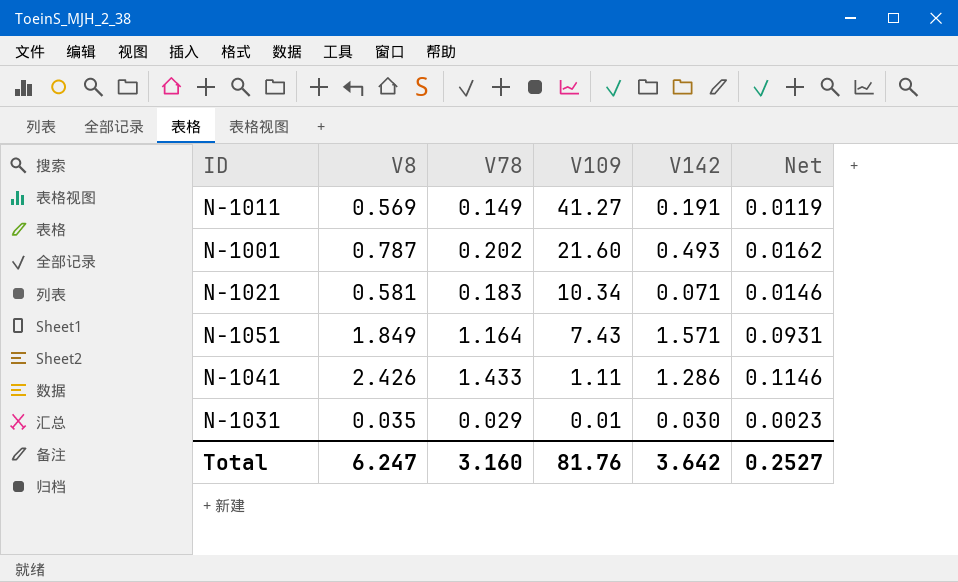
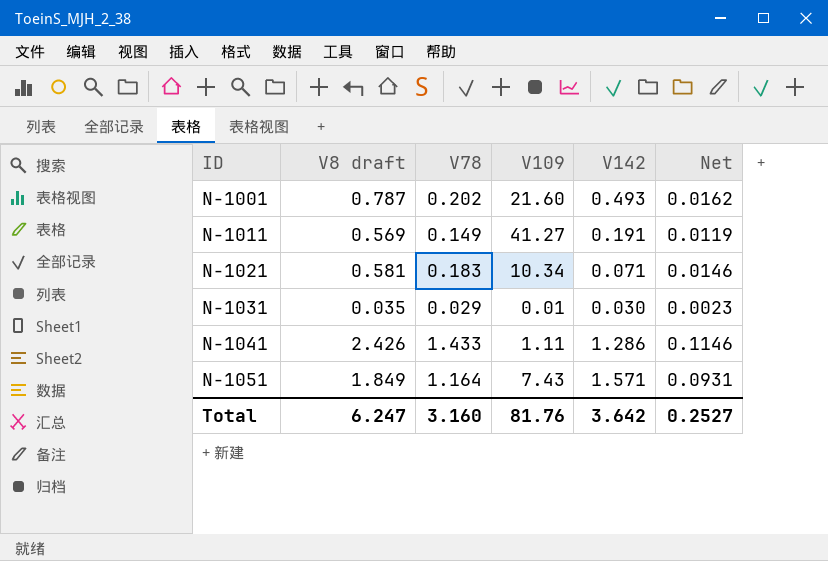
row order: V109 descending -> ID ascending
column name: V8 -> V8 draft

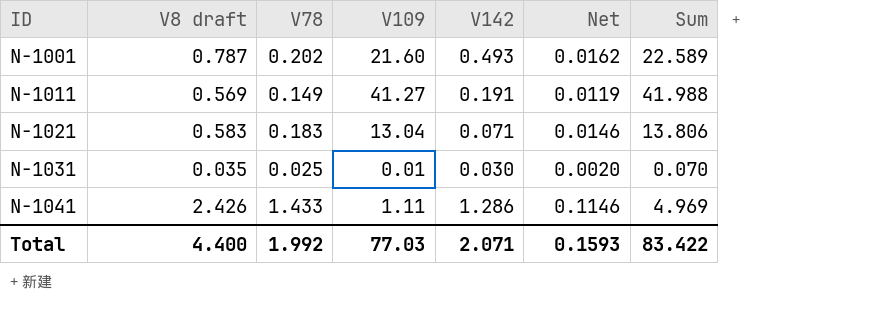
column Sum | formula: none -> [V8 draft] + [V78] + [V109]
row N-1051: 1.849 | 1.164 | 7.43 | 1.571 | 0.0931 -> none
N-1021 | V8 draft: 0.581 -> 0.583
N-1021 | V109: 10.34 -> 13.04
N-1031 | V78: 0.029 -> 0.025
N-1031 | Net: 0.0023 -> 0.0020
Total | V8 draft: 6.247 -> 4.400
Total | V78: 3.160 -> 1.992
Total | V109: 81.76 -> 77.03
Total | V142: 3.642 -> 2.071
Total | Net: 0.2527 -> 0.1593

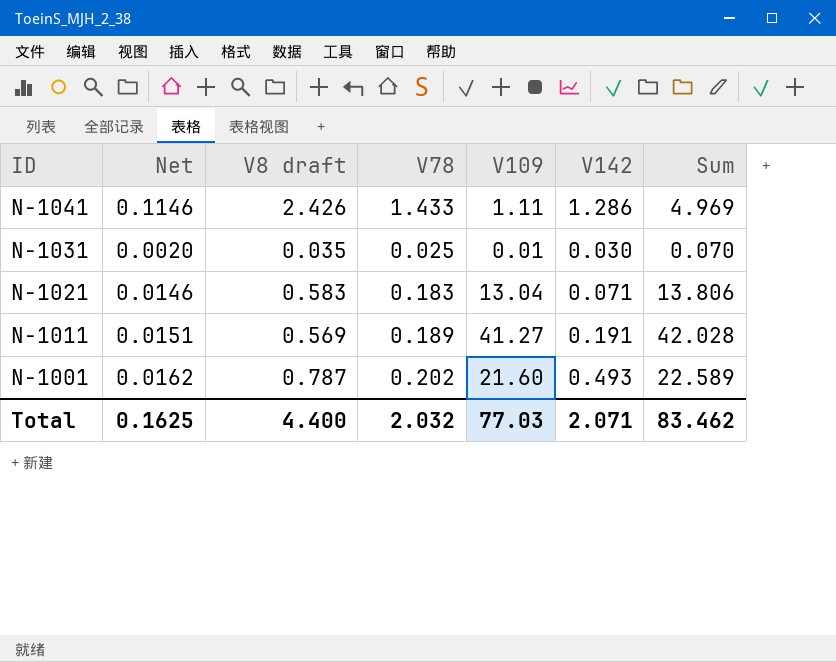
row order: ID ascending -> ID descending
column Net | position: 6 -> 2
N-1011 | Net: 0.0119 -> 0.0151
N-1011 | V78: 0.149 -> 0.189
N-1011 | Sum: 41.988 -> 42.028
Total | Net: 0.1593 -> 0.1625
Total | V78: 1.992 -> 2.032
Total | Sum: 83.422 -> 83.462

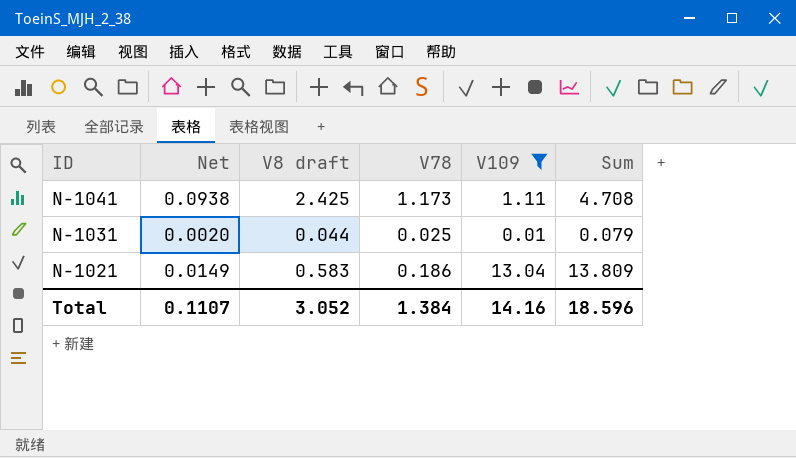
filter: none -> V109 <= 13.04
column V142 | position: 6 -> none
N-1041 | Net: 0.1146 -> 0.0938
N-1041 | V8 draft: 2.426 -> 2.425
N-1041 | V78: 1.433 -> 1.173
N-1041 | Sum: 4.969 -> 4.708
N-1031 | V8 draft: 0.035 -> 0.044
N-1031 | Sum: 0.070 -> 0.079
N-1021 | Net: 0.0146 -> 0.0149
N-1021 | V78: 0.183 -> 0.186
N-1021 | Sum: 13.806 -> 13.809
Total | Net: 0.1625 -> 0.1107
Total | V8 draft: 4.400 -> 3.052
Total | V78: 2.032 -> 1.384
Total | V109: 77.03 -> 14.16
Total | Sum: 83.462 -> 18.596

